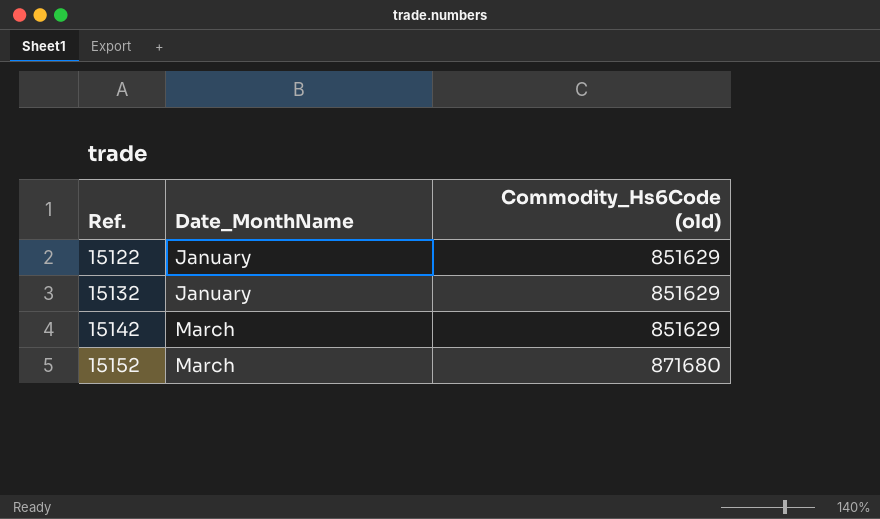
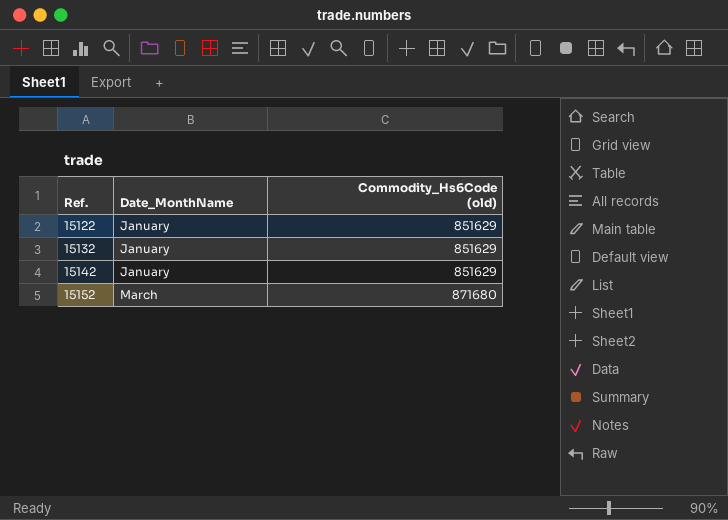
15142 | Date_MonthName: March -> January

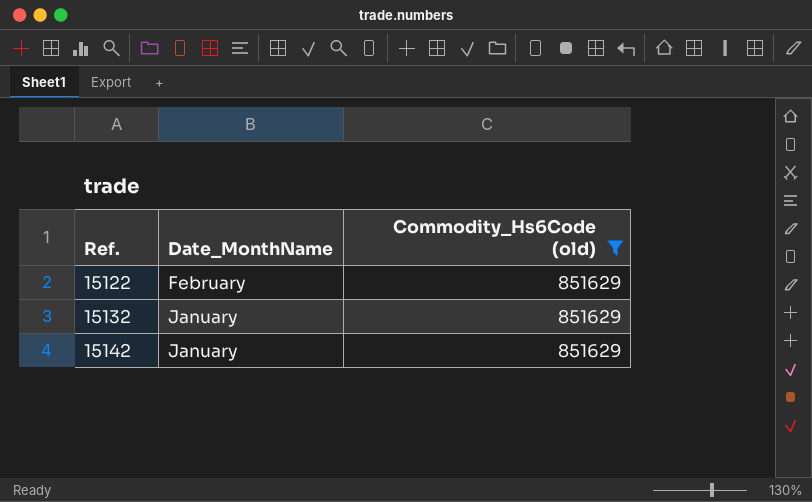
filter: none -> Commodity_Hs6Code (old) = 851629
15122 | Date_MonthName: January -> February

